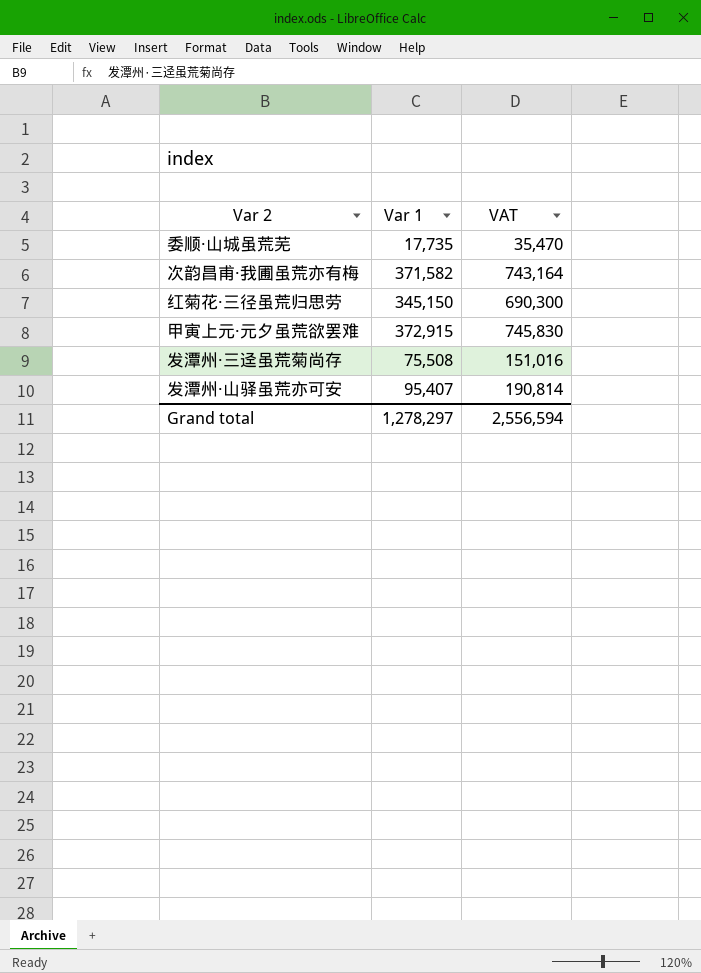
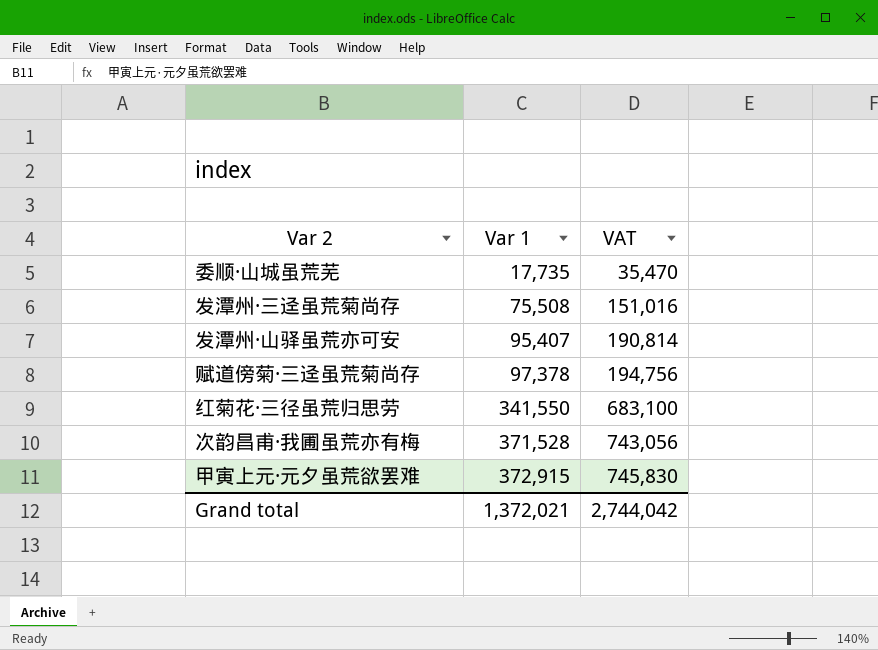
row order: none -> Var 1 ascending
row 赋道傍菊·三迳虽荒菊尚存: none -> 97,378 | 194,756
红菊花·三径虽荒归思劳 | Var 1: 345,150 -> 341,550
红菊花·三径虽荒归思劳 | VAT: 690,300 -> 683,100
次韵昌甫·我圃虽荒亦有梅 | Var 1: 371,582 -> 371,528
次韵昌甫·我圃虽荒亦有梅 | VAT: 743,164 -> 743,056
Grand total | Var 1: 1,278,297 -> 1,372,021
Grand total | VAT: 2,556,594 -> 2,744,042

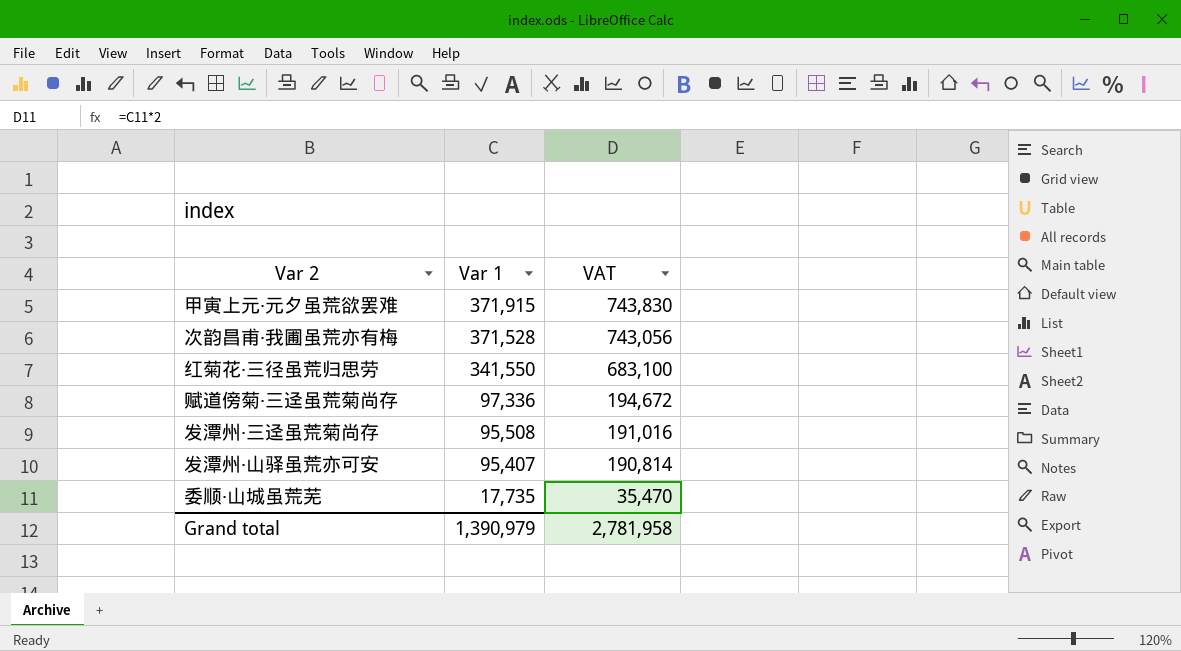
row order: Var 1 ascending -> Var 1 descending
甲寅上元·元夕虽荒欲罢难 | Var 1: 372,915 -> 371,915
甲寅上元·元夕虽荒欲罢难 | VAT: 745,830 -> 743,830
赋道傍菊·三迳虽荒菊尚存 | Var 1: 97,378 -> 97,336
赋道傍菊·三迳虽荒菊尚存 | VAT: 194,756 -> 194,672
发潭州·三迳虽荒菊尚存 | Var 1: 75,508 -> 95,508
发潭州·三迳虽荒菊尚存 | VAT: 151,016 -> 191,016
Grand total | Var 1: 1,372,021 -> 1,390,979
Grand total | VAT: 2,744,042 -> 2,781,958

